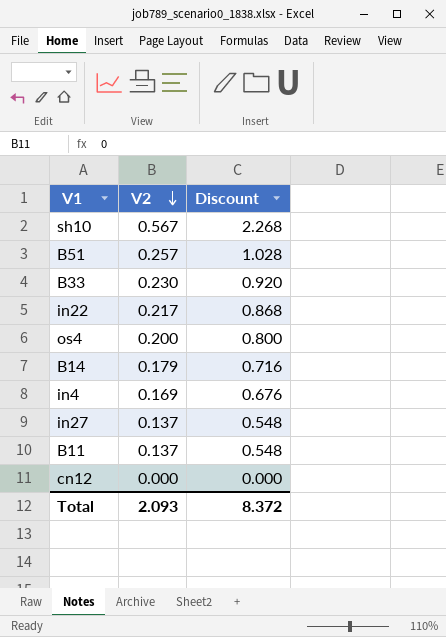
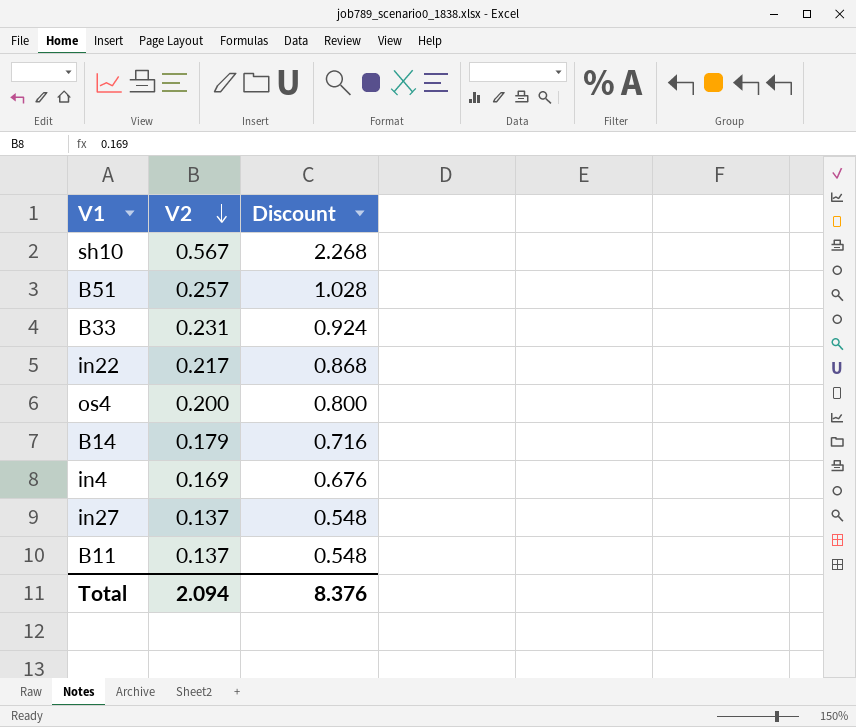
row cn12: 0.000 | 0.000 -> none
B33 | V2: 0.230 -> 0.231
B33 | Discount: 0.920 -> 0.924
Total | V2: 2.093 -> 2.094
Total | Discount: 8.372 -> 8.376

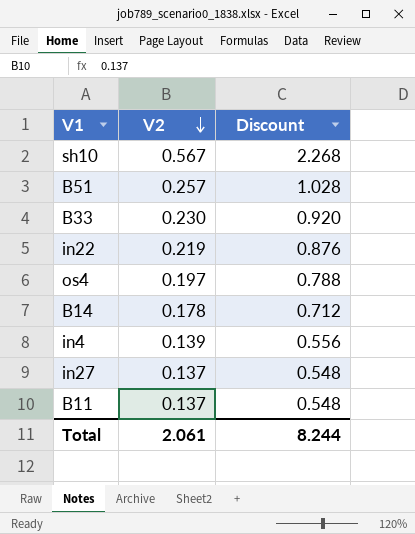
B33 | V2: 0.231 -> 0.230
B33 | Discount: 0.924 -> 0.920
in22 | V2: 0.217 -> 0.219
in22 | Discount: 0.868 -> 0.876
os4 | V2: 0.200 -> 0.197
os4 | Discount: 0.800 -> 0.788
B14 | V2: 0.179 -> 0.178
B14 | Discount: 0.716 -> 0.712
in4 | V2: 0.169 -> 0.139
in4 | Discount: 0.676 -> 0.556
Total | V2: 2.094 -> 2.061
Total | Discount: 8.376 -> 8.244

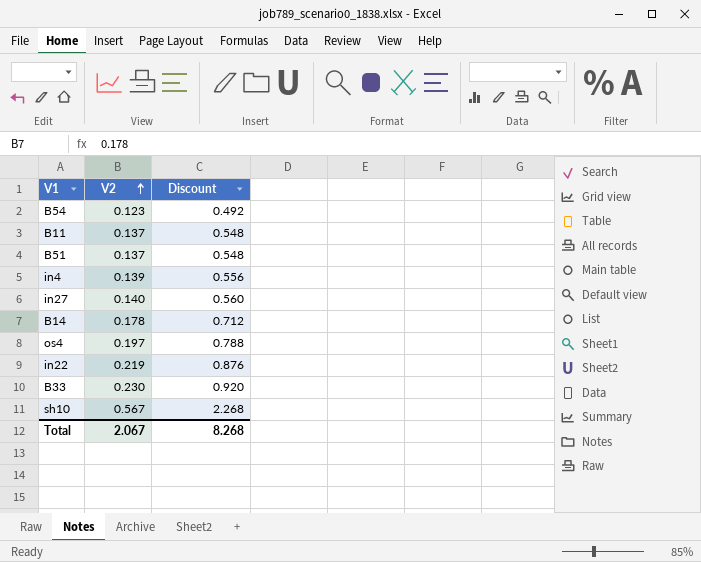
row order: V2 descending -> V2 ascending
row B54: none -> 0.123 | 0.492
B51 | V2: 0.257 -> 0.137
B51 | Discount: 1.028 -> 0.548
in27 | V2: 0.137 -> 0.140
in27 | Discount: 0.548 -> 0.560
Total | V2: 2.061 -> 2.067
Total | Discount: 8.244 -> 8.268

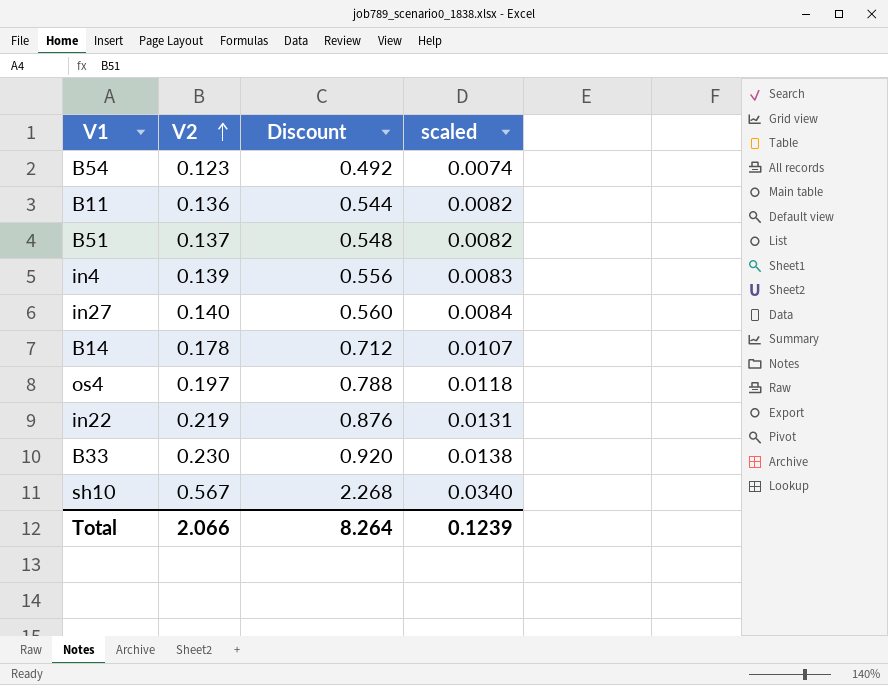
column scaled | formula: none -> [V2] * 0.06
B11 | V2: 0.137 -> 0.136
B11 | Discount: 0.548 -> 0.544
Total | V2: 2.067 -> 2.066
Total | Discount: 8.268 -> 8.264

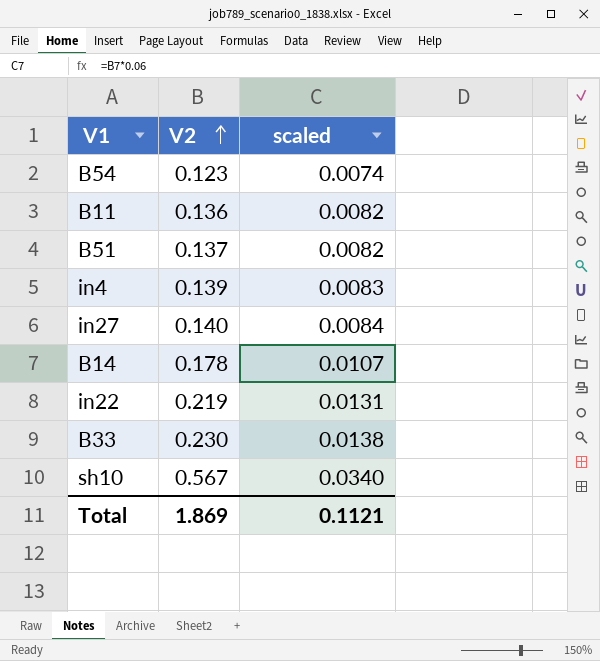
column Discount | formula: [V2] * 4 -> none
row os4: 0.197 | 0.788 | 0.0118 -> none
Total | V2: 2.066 -> 1.869
Total | scaled: 0.1239 -> 0.1121

